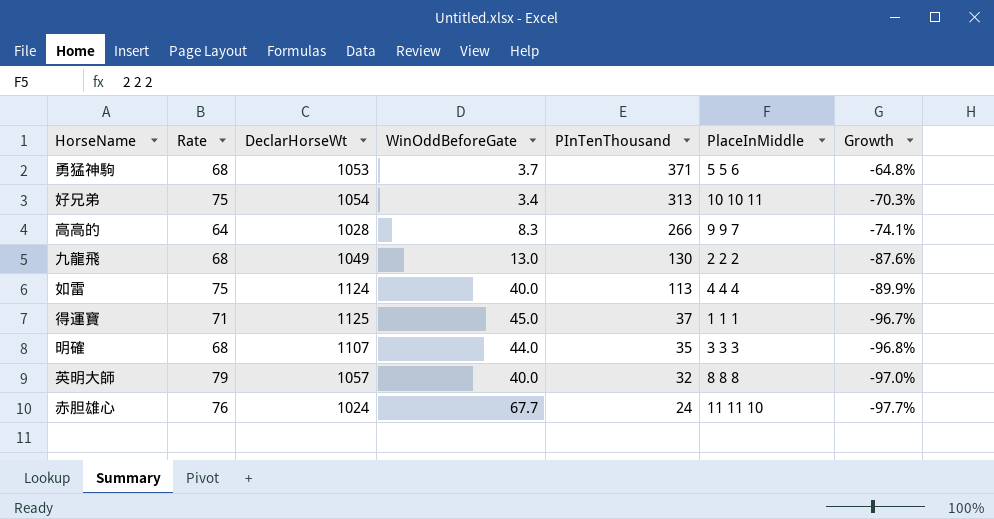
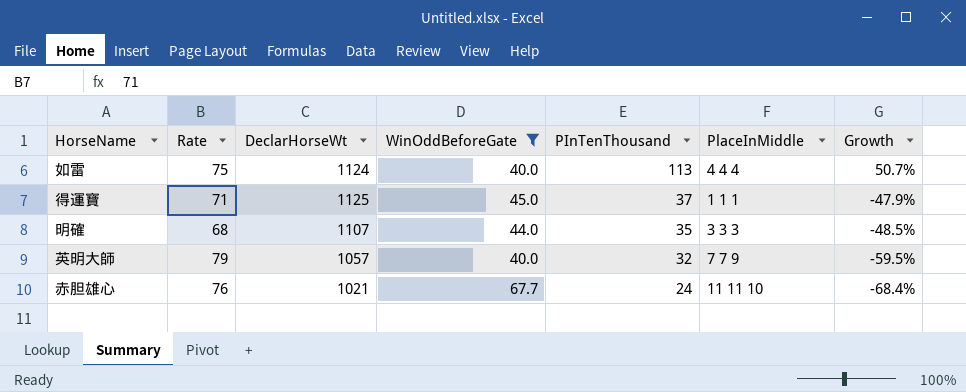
filter: none -> WinOddBeforeGate >= 40.0
column Growth | formula: ([PInTenThousand] - [DeclarHorseWt]) / [DeclarHorseWt] -> ([PInTenThousand] - [Rate]) / [Rate]
英明大師 | PlaceInMiddle: 8 8 8 -> 7 7 9
赤胆雄心 | DeclarHorseWt: 1024 -> 1021

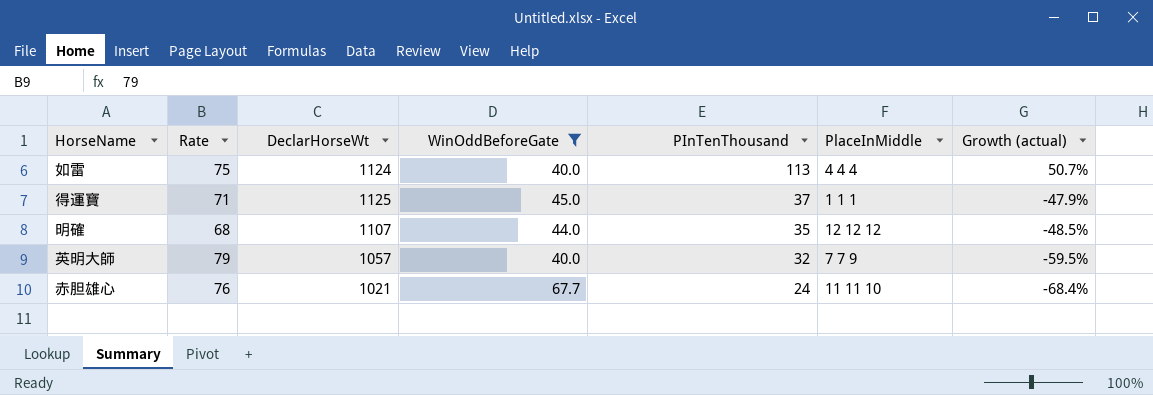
column name: Growth -> Growth (actual)
明確 | PlaceInMiddle: 3 3 3 -> 12 12 12

